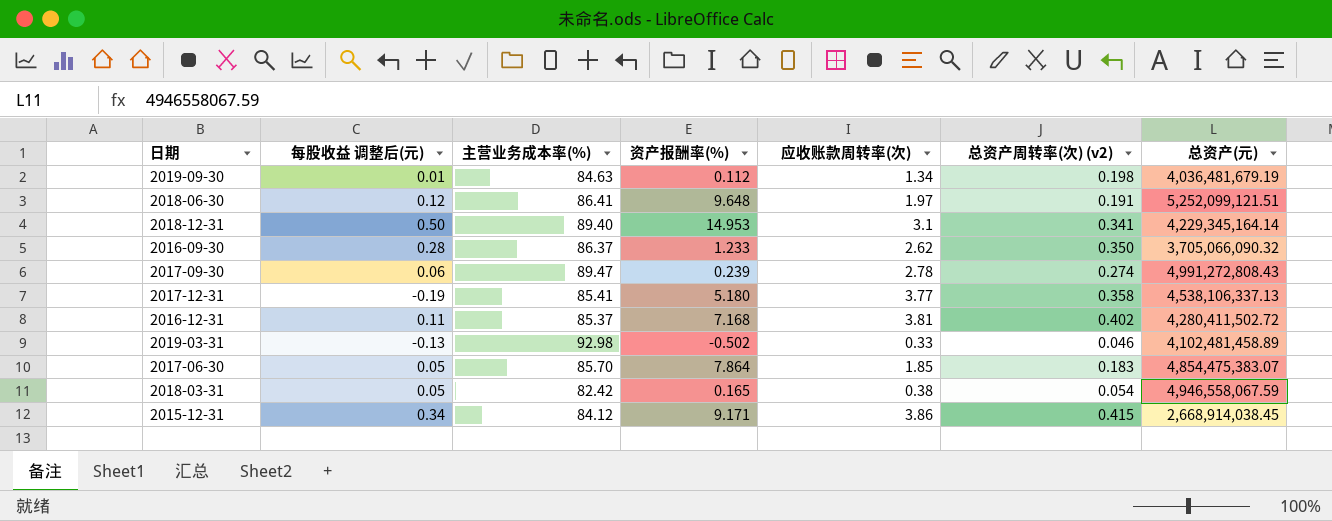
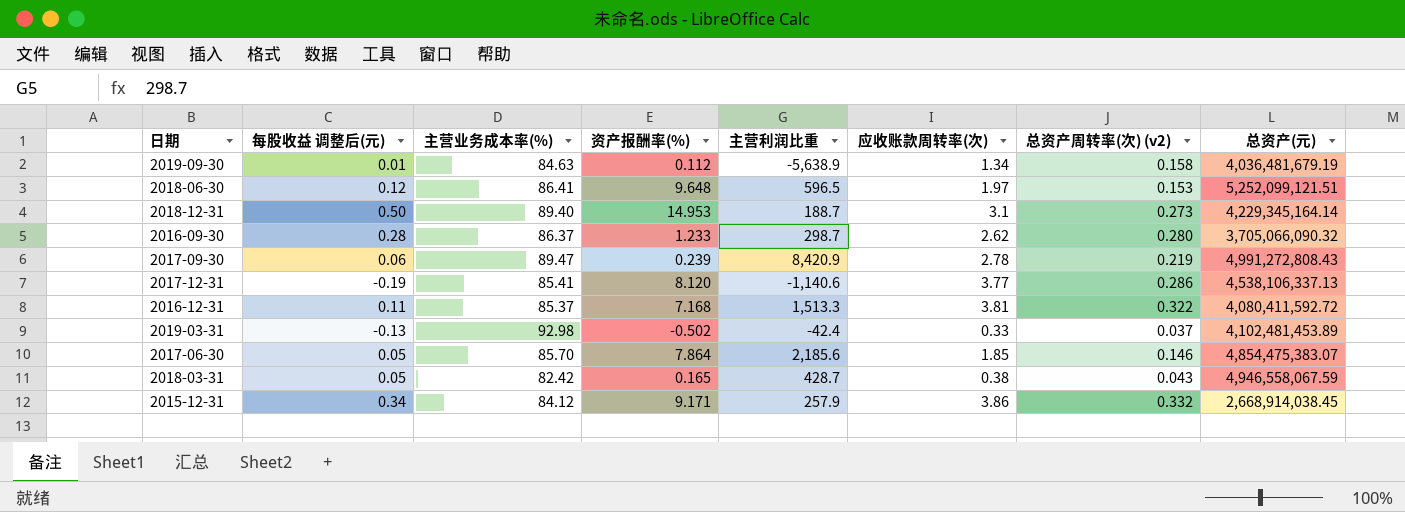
column 主营利润比重 | position: none -> 5
2019-09-30 | 总资产周转率(次) (v2): 0.198 -> 0.158
2018-06-30 | 总资产周转率(次) (v2): 0.191 -> 0.153
2018-12-31 | 总资产周转率(次) (v2): 0.341 -> 0.273
2016-09-30 | 总资产周转率(次) (v2): 0.350 -> 0.280
2017-09-30 | 总资产周转率(次) (v2): 0.274 -> 0.219
2017-12-31 | 资产报酬率(%): 5.180 -> 8.120
2017-12-31 | 总资产周转率(次) (v2): 0.358 -> 0.286
2016-12-31 | 总资产周转率(次) (v2): 0.402 -> 0.322
2016-12-31 | 总资产(元): 4,280,411,502.72 -> 4,080,411,592.72
2019-03-31 | 总资产周转率(次) (v2): 0.046 -> 0.037
2019-03-31 | 总资产(元): 4,102,481,458.89 -> 4,102,481,453.89
2017-06-30 | 总资产周转率(次) (v2): 0.183 -> 0.146
2018-03-31 | 总资产周转率(次) (v2): 0.054 -> 0.043
2015-12-31 | 总资产周转率(次) (v2): 0.415 -> 0.332

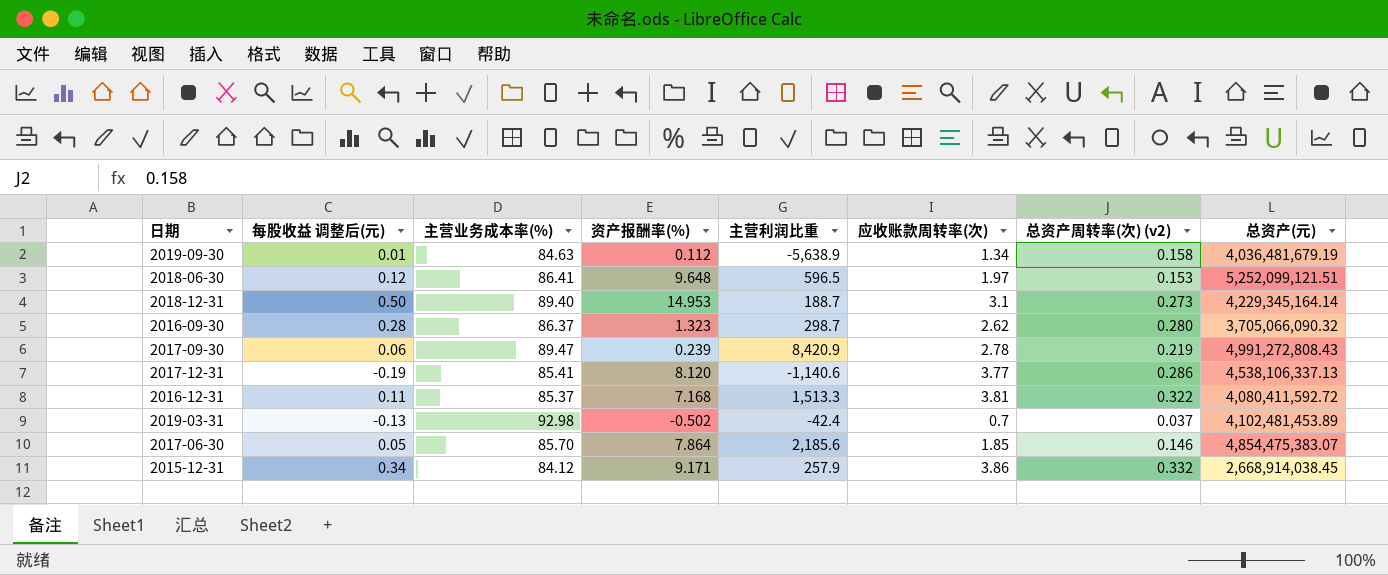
row 2018-03-31: 0.05 | 82.42 | 0.165 | 428.7 | 0.38 | 0.043 | 4,946,558,067.59 -> none
2016-09-30 | 资产报酬率(%): 1.233 -> 1.323
2019-03-31 | 应收账款周转率(次): 0.33 -> 0.7

